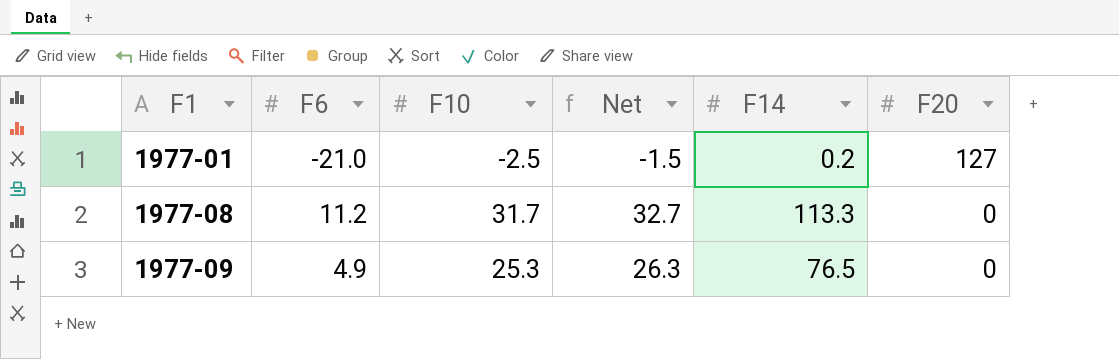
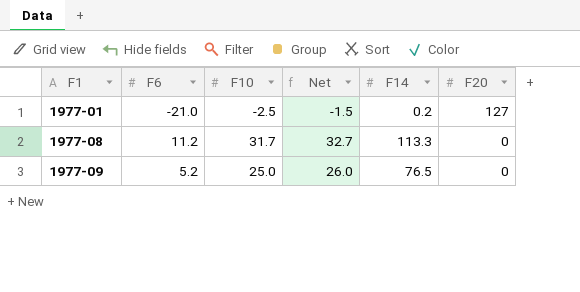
1977-09 | F6: 4.9 -> 5.2
1977-09 | F10: 25.3 -> 25.0
1977-09 | Net: 26.3 -> 26.0

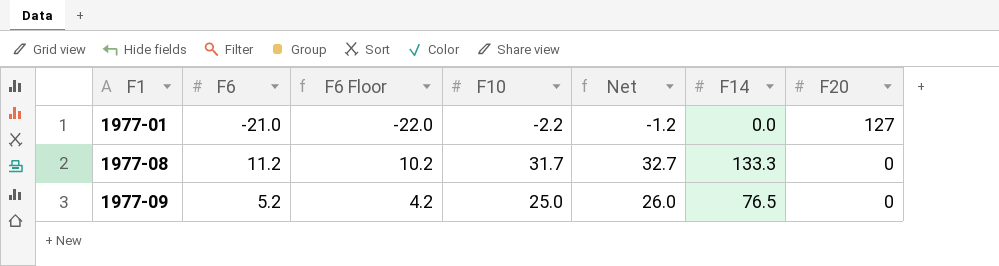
column F6 Floor | formula: none -> [F6] - 1
1977-01 | F10: -2.5 -> -2.2
1977-01 | Net: -1.5 -> -1.2
1977-01 | F14: 0.2 -> 0.0
1977-08 | F14: 113.3 -> 133.3

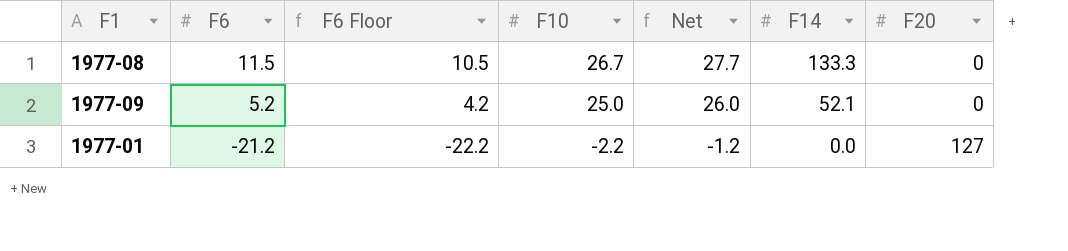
row order: F1 ascending -> F6 descending
1977-08 | F6: 11.2 -> 11.5
1977-08 | F6 Floor: 10.2 -> 10.5
1977-08 | F10: 31.7 -> 26.7
1977-08 | Net: 32.7 -> 27.7
1977-09 | F14: 76.5 -> 52.1
1977-01 | F6: -21.0 -> -21.2
1977-01 | F6 Floor: -22.0 -> -22.2

